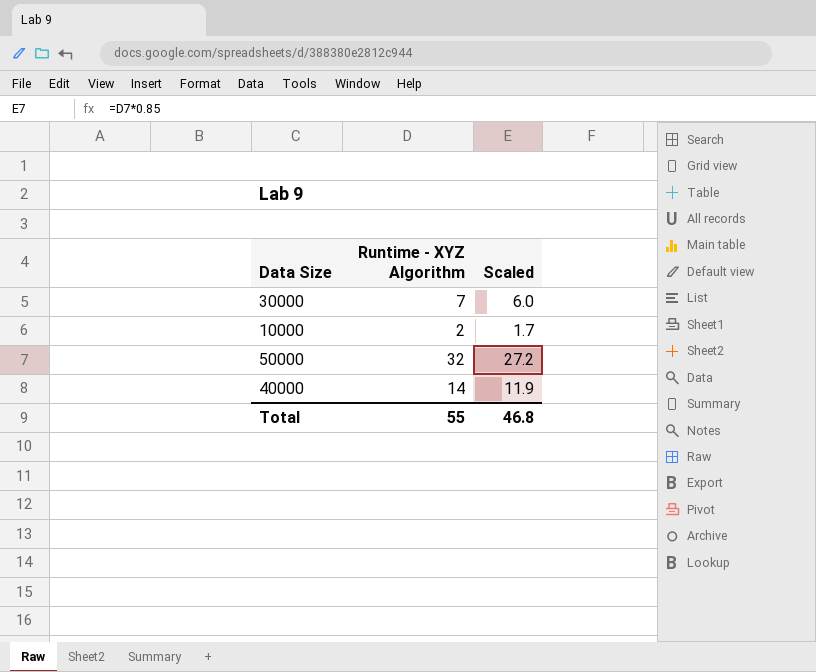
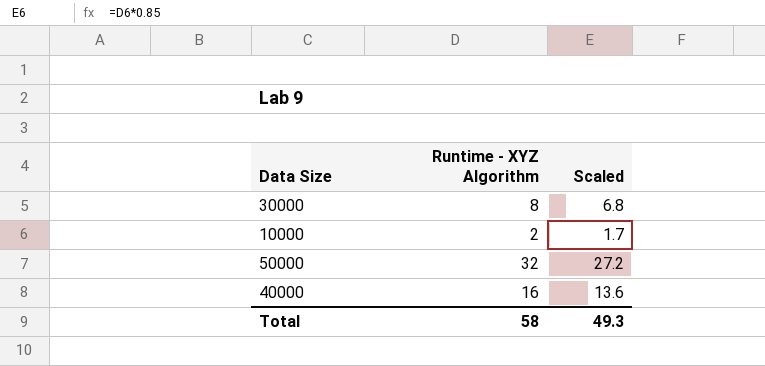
30000 | Runtime - XYZ Algorithm: 7 -> 8
30000 | Scaled: 6.0 -> 6.8
40000 | Runtime - XYZ Algorithm: 14 -> 16
40000 | Scaled: 11.9 -> 13.6
Total | Runtime - XYZ Algorithm: 55 -> 58
Total | Scaled: 46.8 -> 49.3

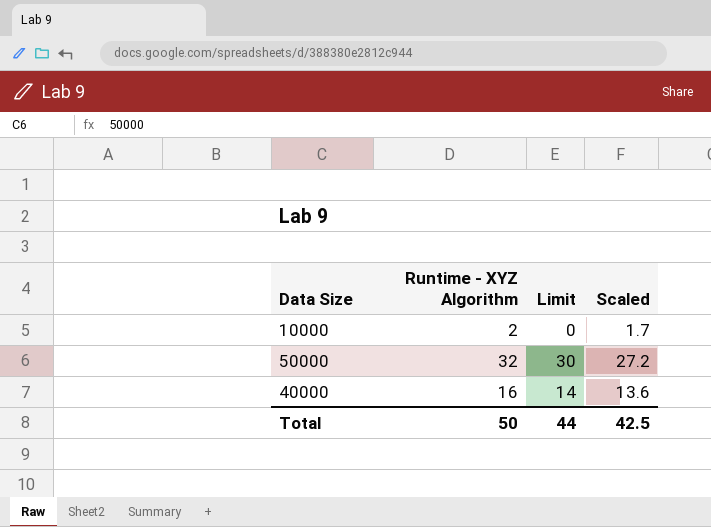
column Limit | formula: none -> [Runtime - XYZ Algorithm] - 2
row 30000: 8 | 6.8 -> none
Total | Runtime - XYZ Algorithm: 58 -> 50
Total | Scaled: 49.3 -> 42.5

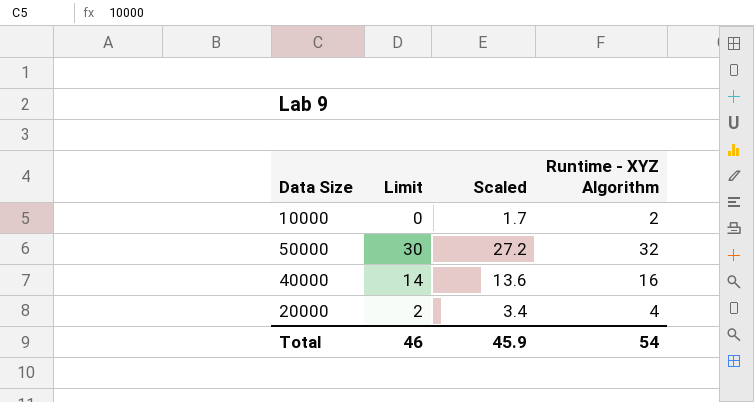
column Runtime - XYZ Algorithm | position: 2 -> 4
row 20000: none -> 2 | 3.4 | 4
Total | Limit: 44 -> 46
Total | Scaled: 42.5 -> 45.9
Total | Runtime - XYZ Algorithm: 50 -> 54

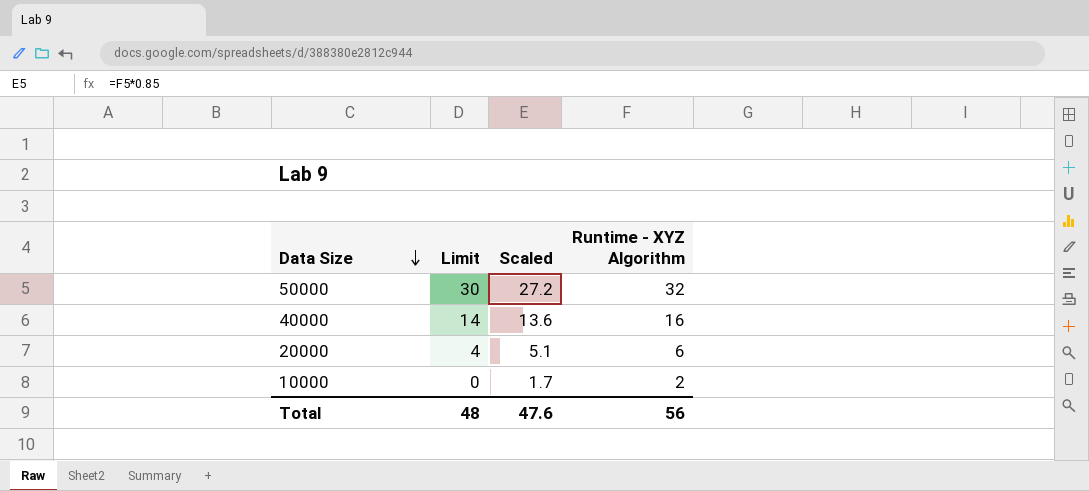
row order: none -> Data Size descending
20000 | Limit: 2 -> 4
20000 | Scaled: 3.4 -> 5.1
20000 | Runtime - XYZ Algorithm: 4 -> 6
Total | Limit: 46 -> 48
Total | Scaled: 45.9 -> 47.6
Total | Runtime - XYZ Algorithm: 54 -> 56

